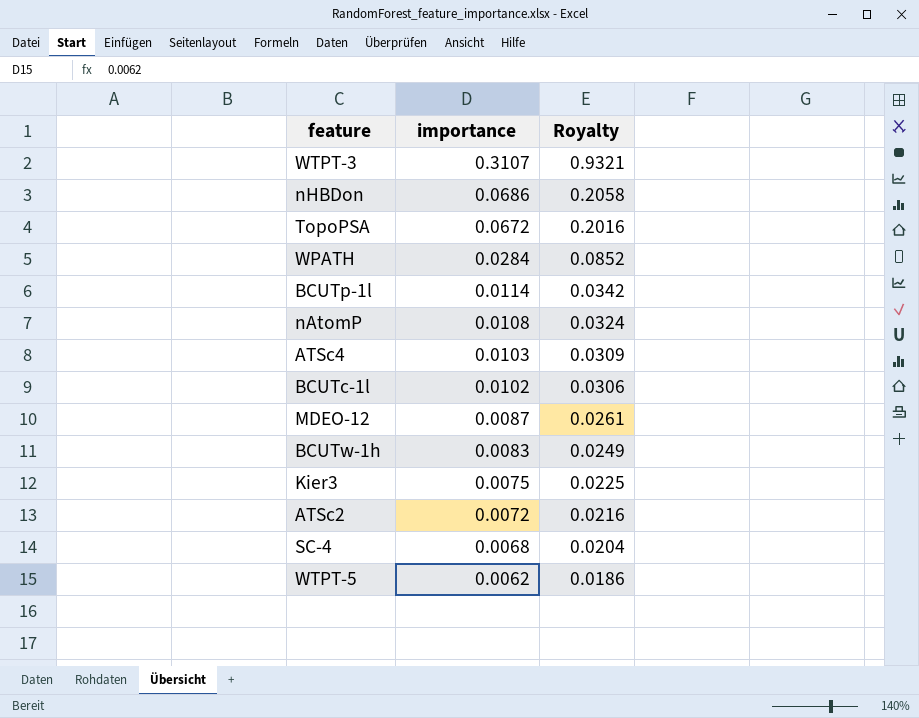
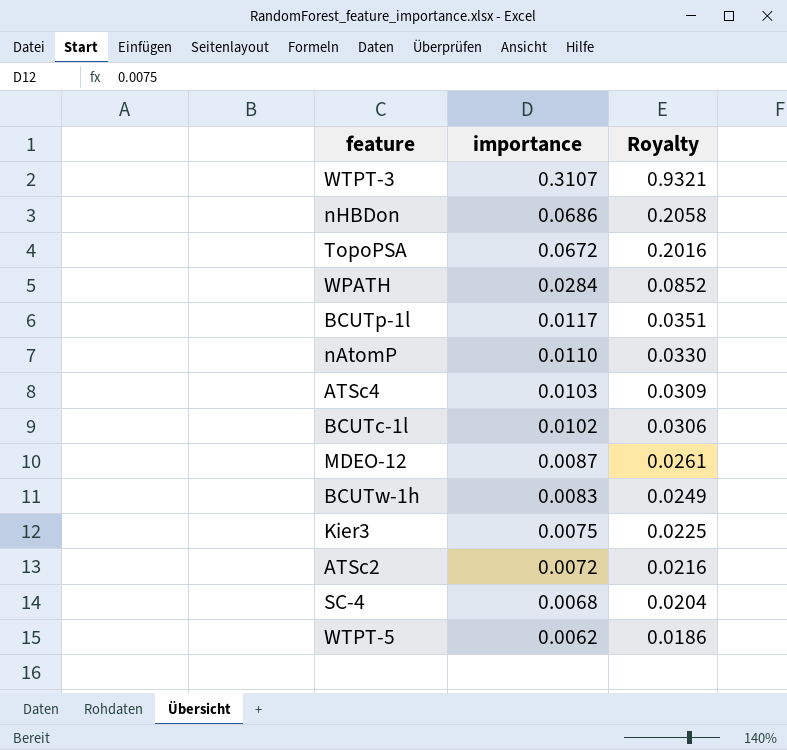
BCUTp-1l | importance: 0.0114 -> 0.0117
BCUTp-1l | Royalty: 0.0342 -> 0.0351
nAtomP | importance: 0.0108 -> 0.0110
nAtomP | Royalty: 0.0324 -> 0.0330

